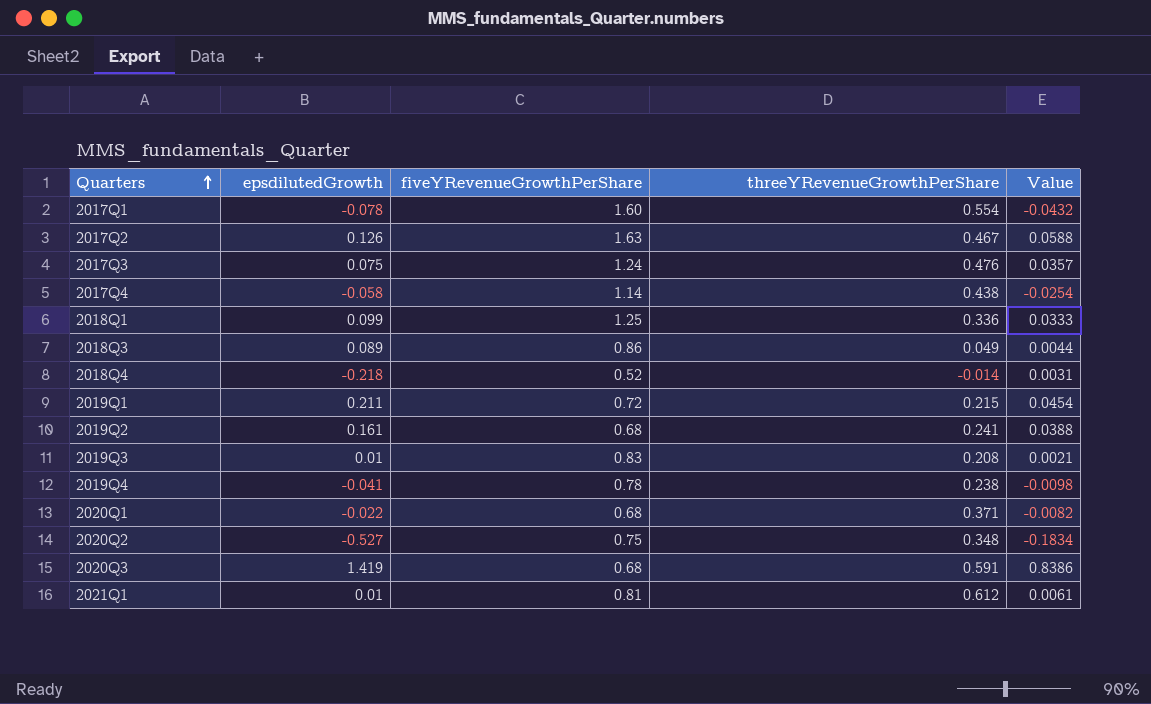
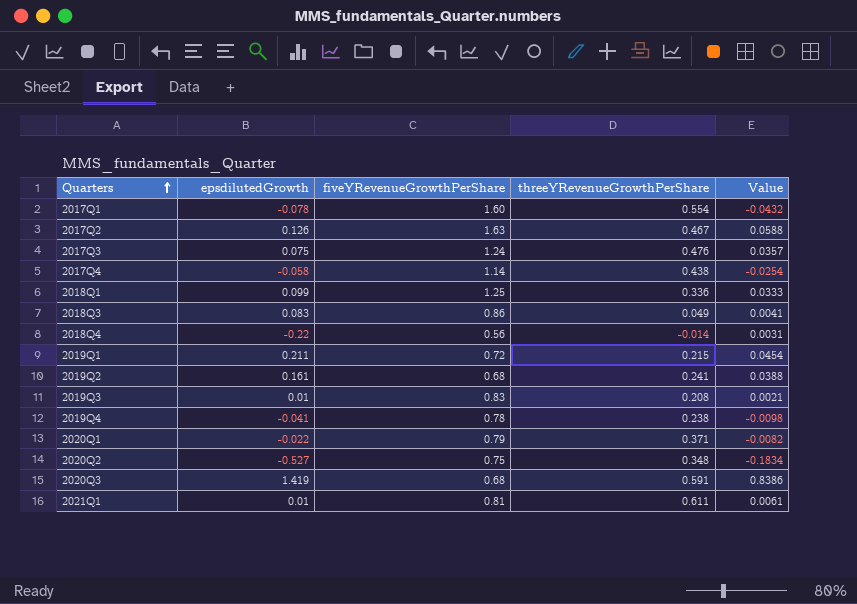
2018Q3 | epsdilutedGrowth: 0.089 -> 0.083
2018Q3 | Value: 0.0044 -> 0.0041
2018Q4 | epsdilutedGrowth: -0.218 -> -0.22
2018Q4 | fiveYRevenueGrowthPerShare: 0.52 -> 0.56
2020Q1 | fiveYRevenueGrowthPerShare: 0.68 -> 0.79
2021Q1 | threeYRevenueGrowthPerShare: 0.612 -> 0.611

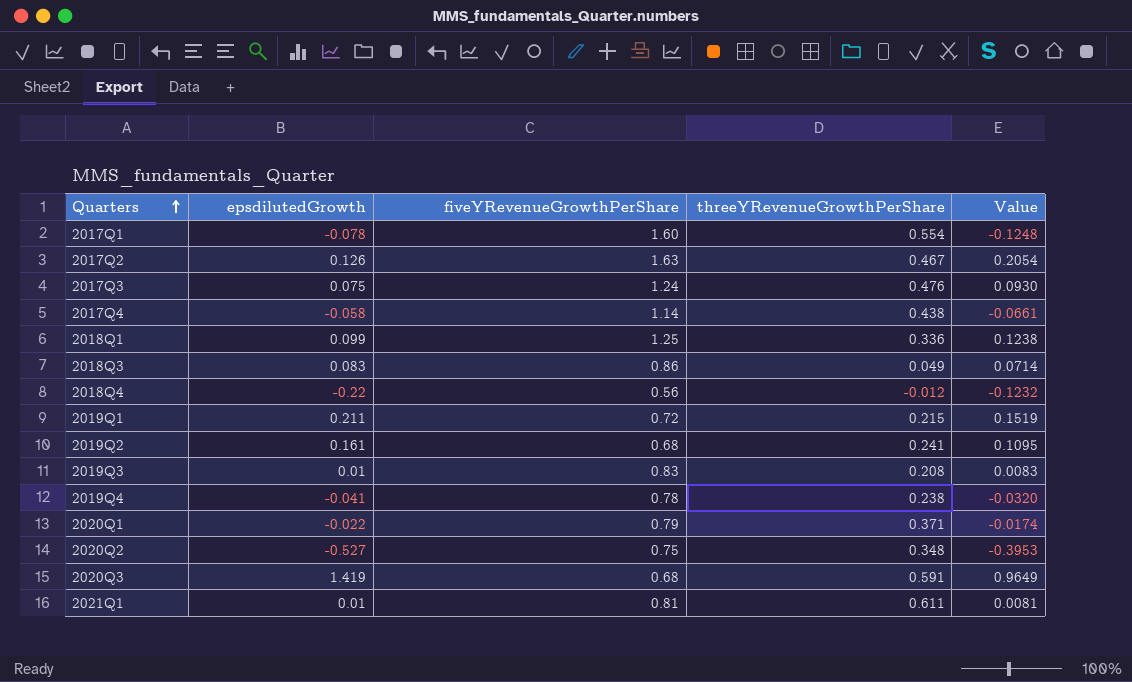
column Value | formula: [epsdilutedGrowth] * [threeYRevenueGrowthPerShare] -> [epsdilutedGrowth] * [fiveYRevenueGrowthPerShare]
2018Q4 | threeYRevenueGrowthPerShare: -0.014 -> -0.012

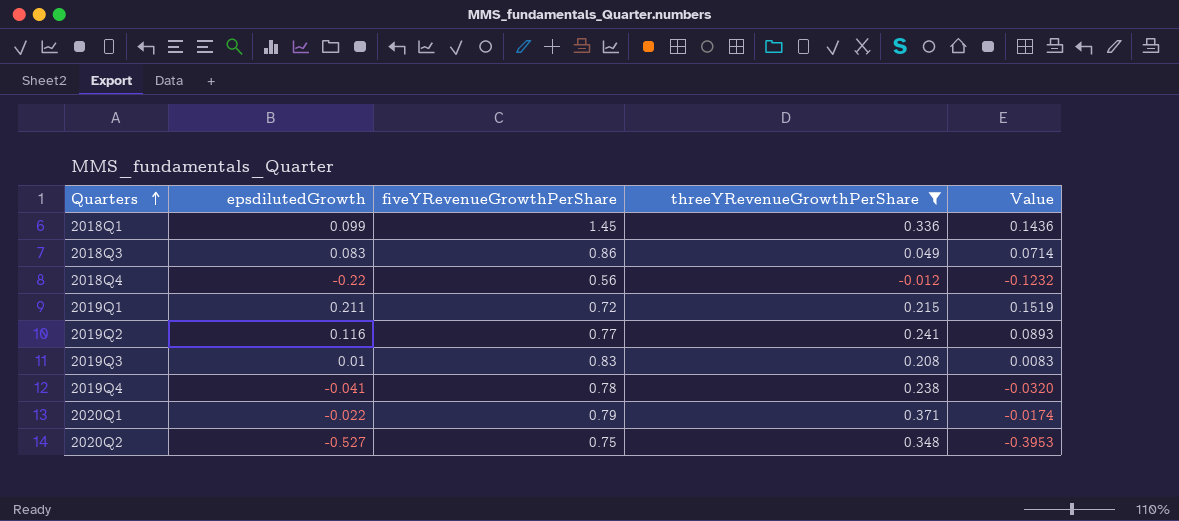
filter: none -> threeYRevenueGrowthPerShare <= 0.371
2018Q1 | fiveYRevenueGrowthPerShare: 1.25 -> 1.45
2018Q1 | Value: 0.1238 -> 0.1436
2019Q2 | epsdilutedGrowth: 0.161 -> 0.116
2019Q2 | fiveYRevenueGrowthPerShare: 0.68 -> 0.77
2019Q2 | Value: 0.1095 -> 0.0893

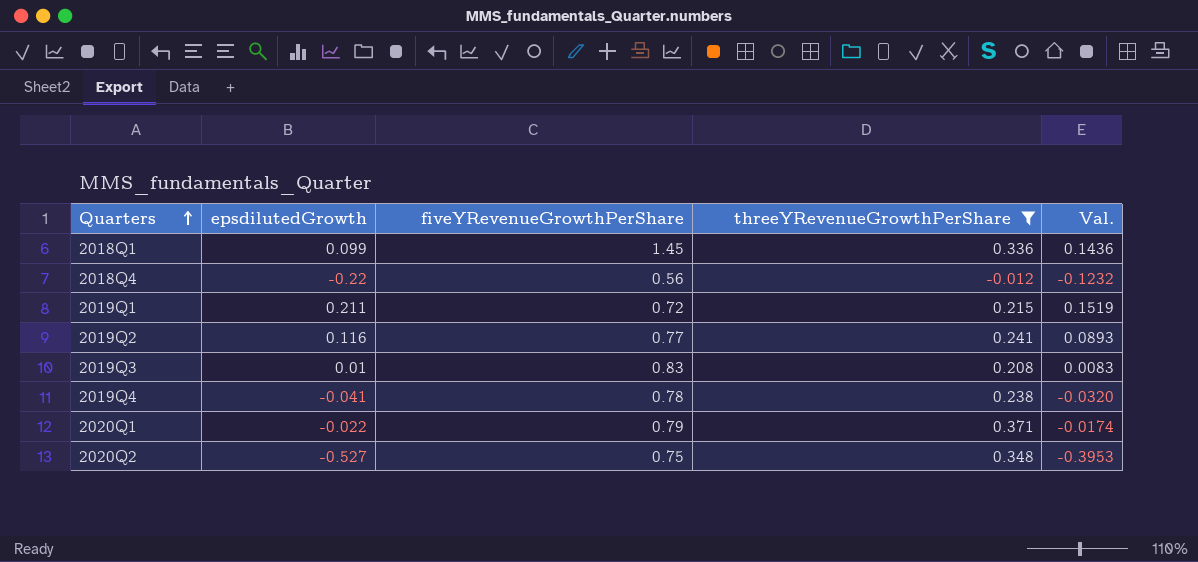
column name: Value -> Val.
row 2018Q3: 0.083 | 0.86 | 0.049 | 0.0714 -> none

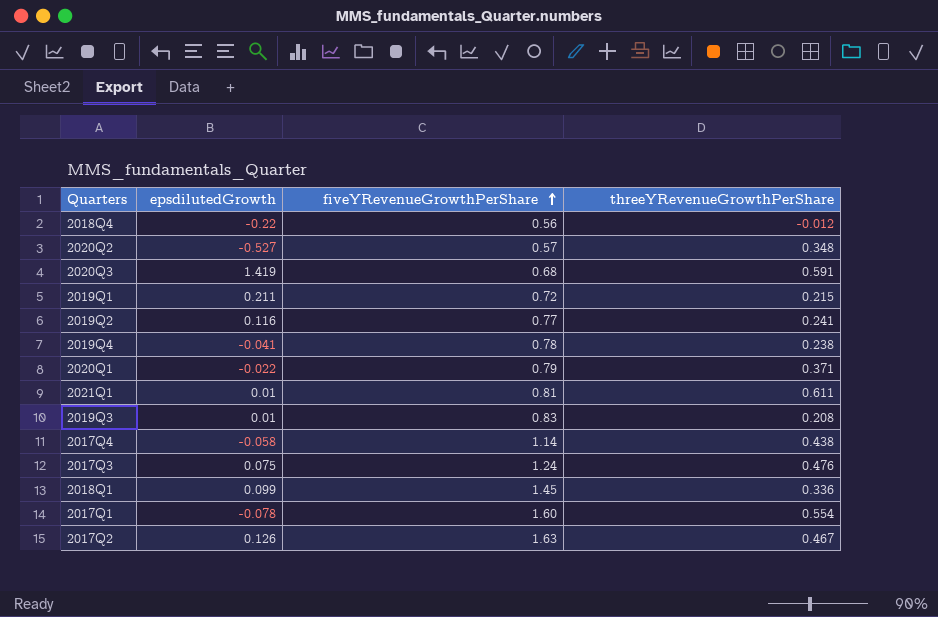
filter: threeYRevenueGrowthPerShare <= 0.371 -> none
row order: Quarters ascending -> fiveYRevenueGrowthPerShare ascending
column Val. | formula: [epsdilutedGrowth] * [fiveYRevenueGrowthPerShare] -> none
2020Q2 | fiveYRevenueGrowthPerShare: 0.75 -> 0.57

